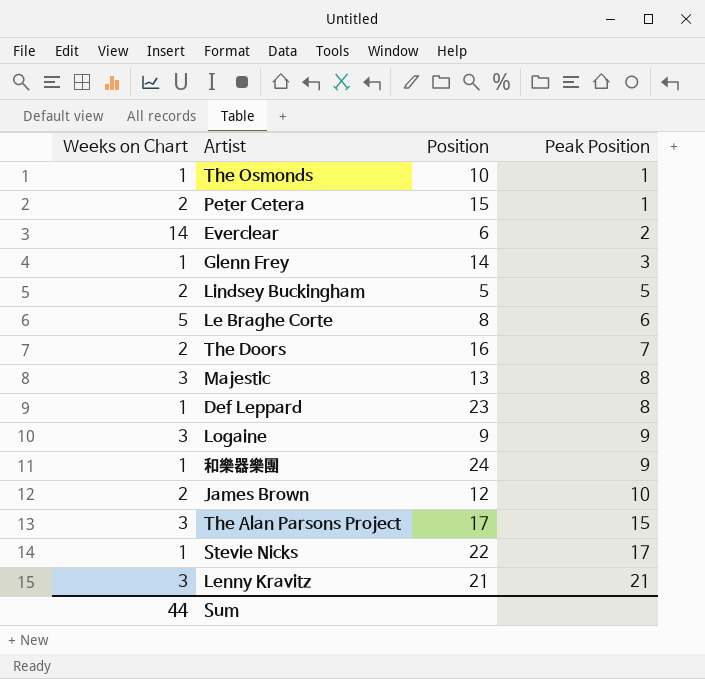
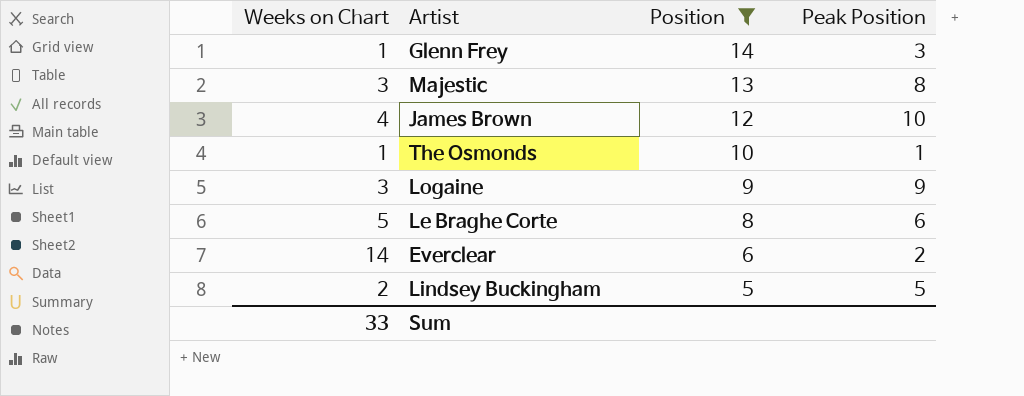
filter: none -> Position <= 14
row order: Peak Position ascending -> Position descending
James Brown | Weeks on Chart: 2 -> 4
Sum | Weeks on Chart: 44 -> 33

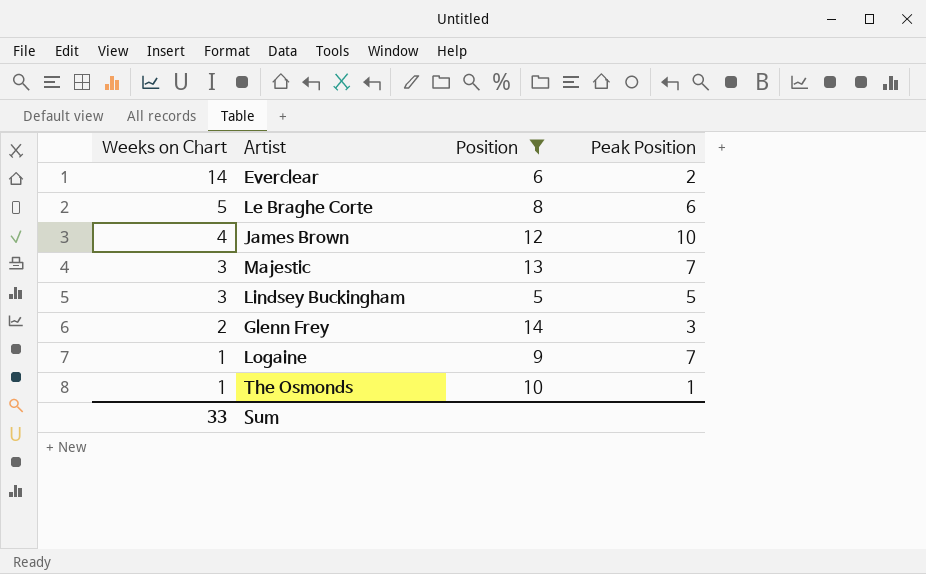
row order: Position descending -> Weeks on Chart descending
Majestic | Peak Position: 8 -> 7
Lindsey Buckingham | Weeks on Chart: 2 -> 3
Glenn Frey | Weeks on Chart: 1 -> 2
Logaine | Weeks on Chart: 3 -> 1
Logaine | Peak Position: 9 -> 7

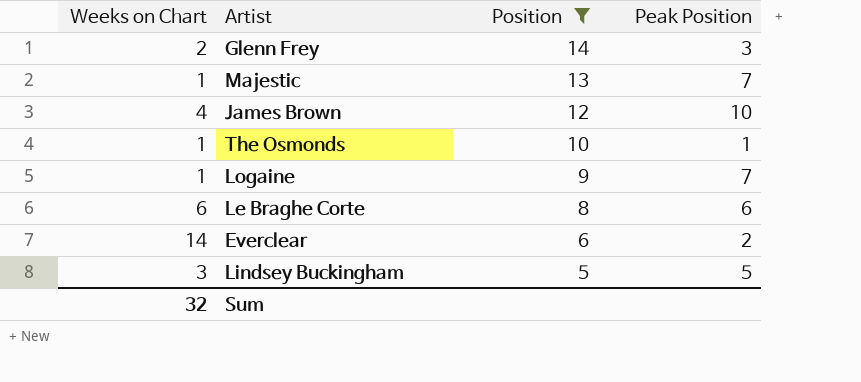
row order: Weeks on Chart descending -> Position descending
Majestic | Weeks on Chart: 3 -> 1
Le Braghe Corte | Weeks on Chart: 5 -> 6
Sum | Weeks on Chart: 33 -> 32

